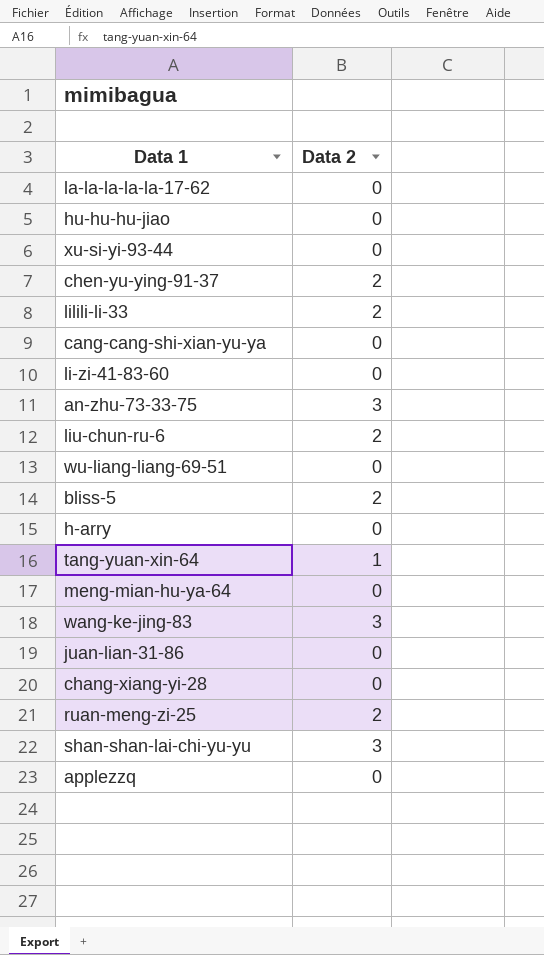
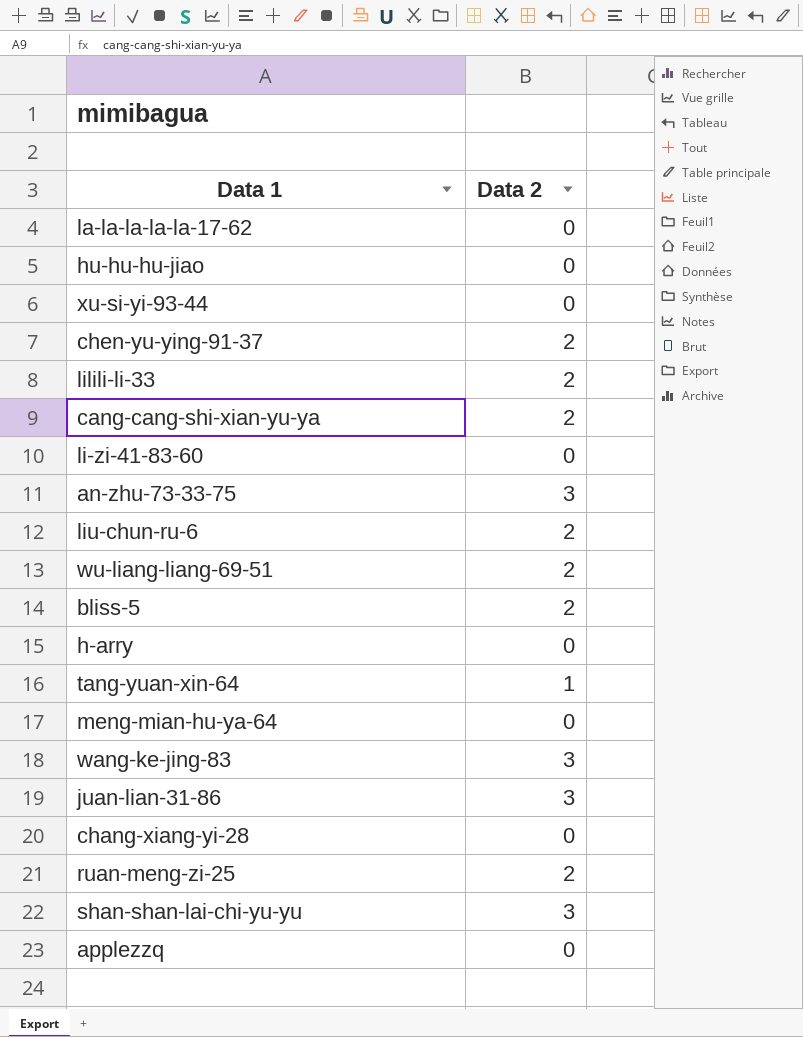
cang-cang-shi-xian-yu-ya | Data 2: 0 -> 2
wu-liang-liang-69-51 | Data 2: 0 -> 2
juan-lian-31-86 | Data 2: 0 -> 3

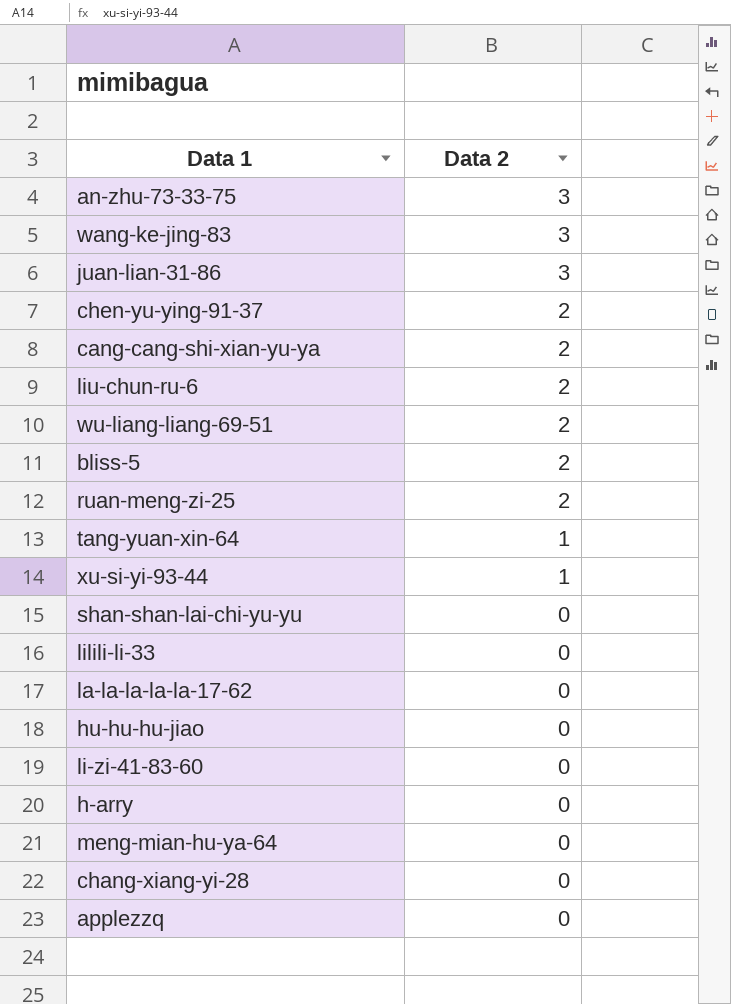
row order: none -> Data 2 descending
xu-si-yi-93-44 | Data 2: 0 -> 1
shan-shan-lai-chi-yu-yu | Data 2: 3 -> 0
lilili-li-33 | Data 2: 2 -> 0

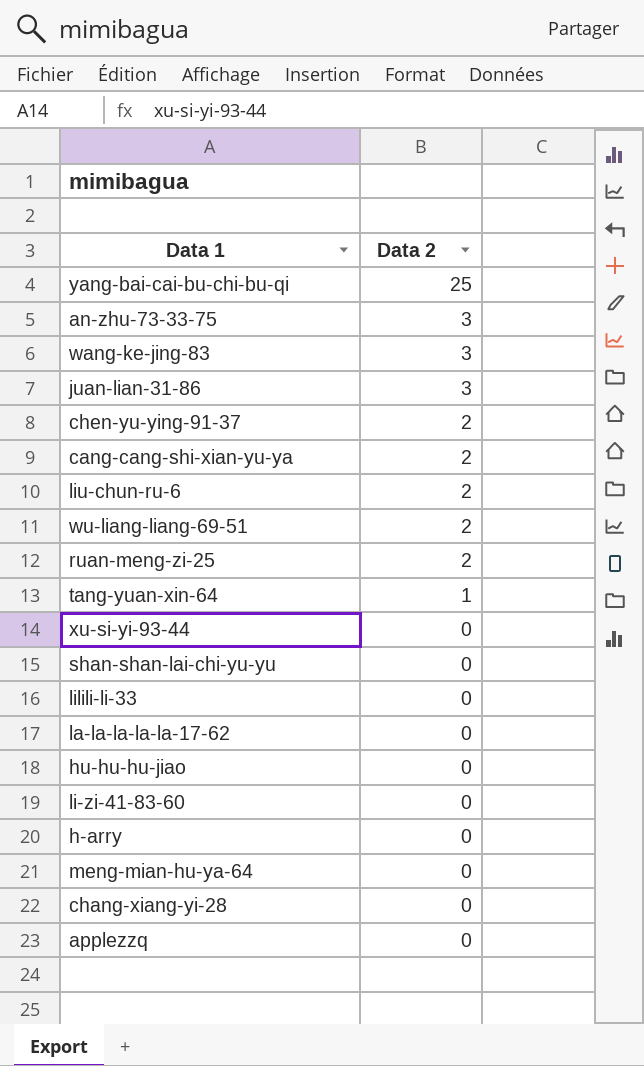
row bliss-5: 2 -> none
row yang-bai-cai-bu-chi-bu-qi: none -> 25
xu-si-yi-93-44 | Data 2: 1 -> 0

